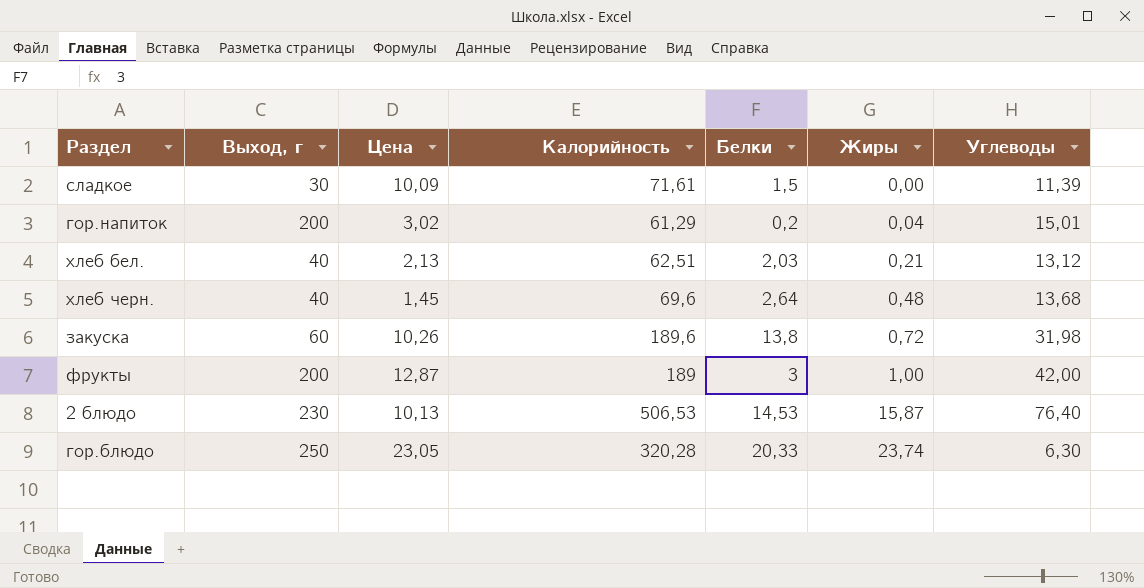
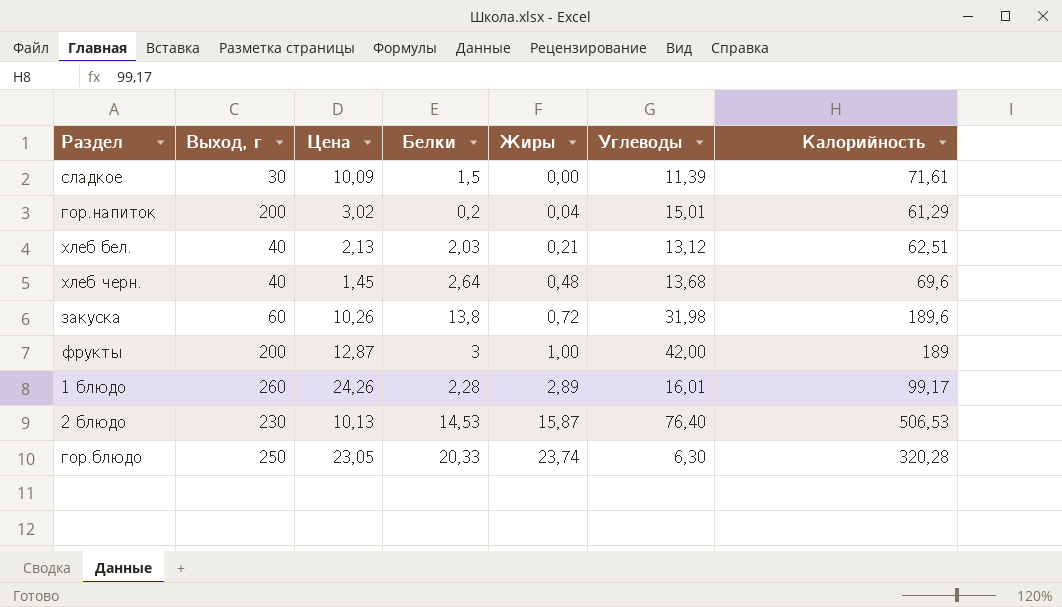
column Калорийность | position: 4 -> 7
row 1 блюдо: none -> 260 | 24,26 | 2,28 | 2,89 | 16,01 | 99,17

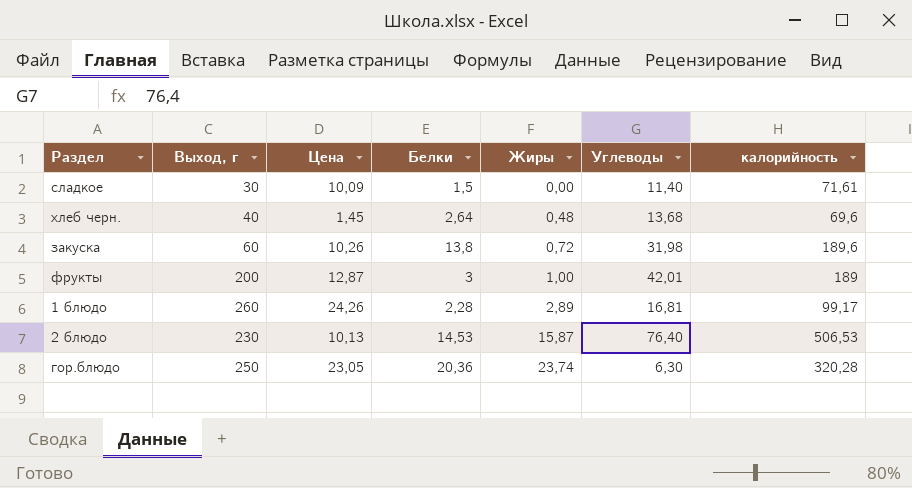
column name: Калорийность -> калорийность
row гор.напиток: 200 | 3,02 | 0,2 | 0,04 | 15,01 | 61,29 -> none
row хлеб бел.: 40 | 2,13 | 2,03 | 0,21 | 13,12 | 62,51 -> none
сладкое | Углеводы: 11,39 -> 11,40
фрукты | Углеводы: 42,00 -> 42,01
1 блюдо | Углеводы: 16,01 -> 16,81
гор.блюдо | Белки: 20,33 -> 20,36

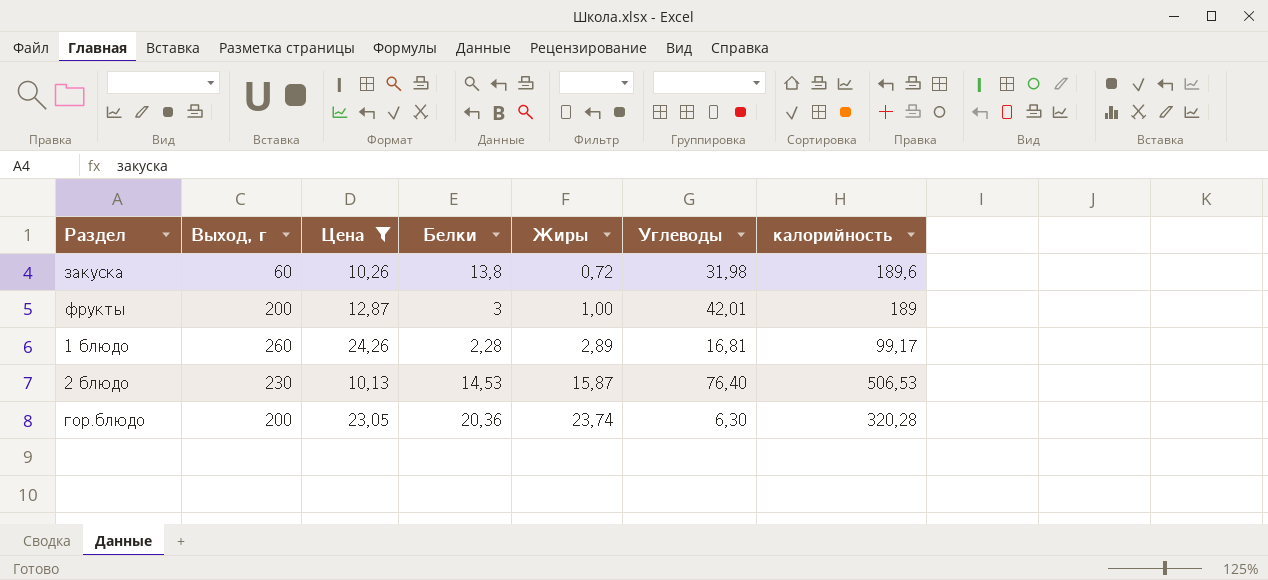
filter: none -> Цена >= 10,13
гор.блюдо | Выход, г: 250 -> 200

